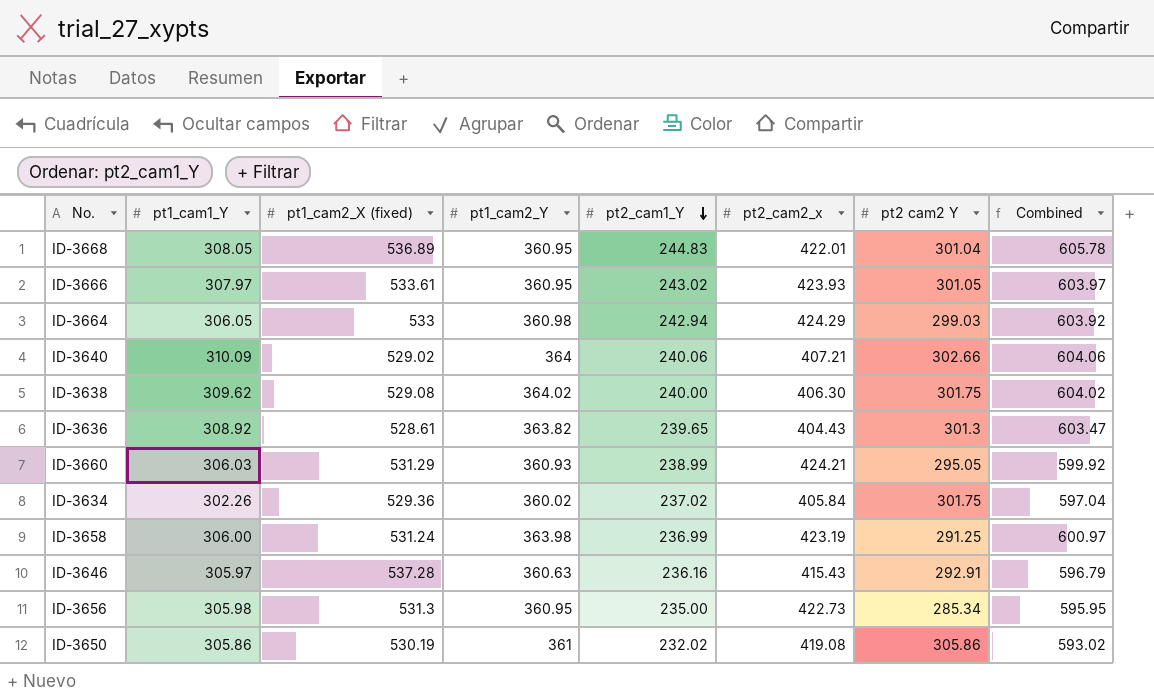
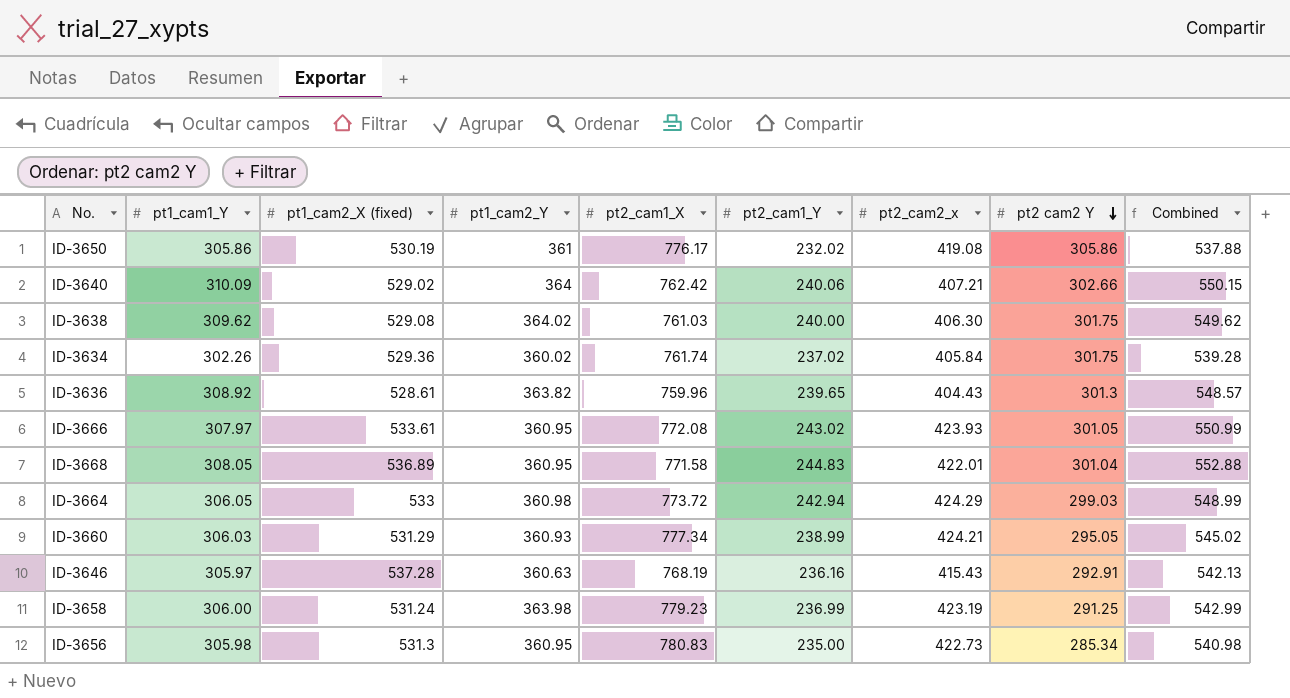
row order: pt2_cam1_Y descending -> pt2 cam2 Y descending
column pt2_cam1_X | position: none -> 5
column Combined | formula: [pt1_cam2_Y] + [pt2_cam1_Y] -> [pt1_cam1_Y] + [pt2_cam1_Y]

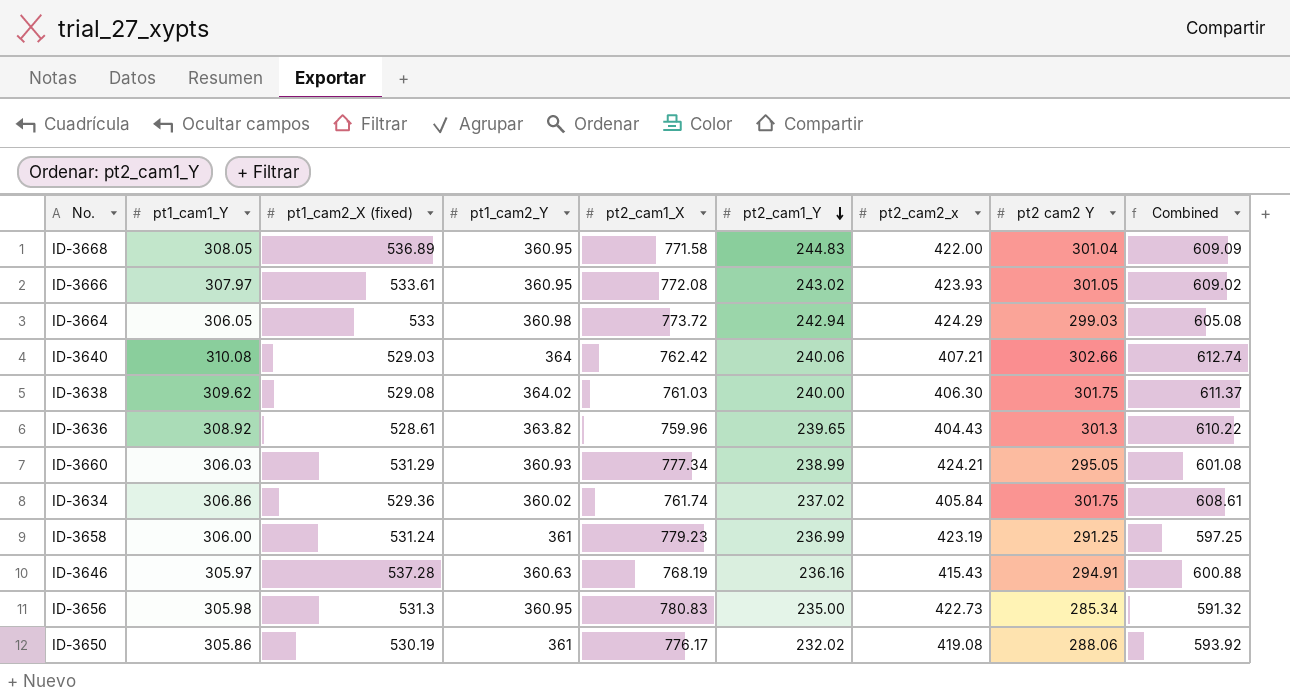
row order: pt2 cam2 Y descending -> pt2_cam1_Y descending
column Combined | formula: [pt1_cam1_Y] + [pt2_cam1_Y] -> [pt1_cam1_Y] + [pt2 cam2 Y]
ID-3668 | pt2_cam2_x: 422.01 -> 422.00
ID-3640 | pt1_cam1_Y: 310.09 -> 310.08
ID-3640 | pt1_cam2_X (fixed): 529.02 -> 529.03
ID-3634 | pt1_cam1_Y: 302.26 -> 306.86
ID-3658 | pt1_cam2_Y: 363.98 -> 361
ID-3646 | pt2 cam2 Y: 292.91 -> 294.91
ID-3650 | pt2 cam2 Y: 305.86 -> 288.06

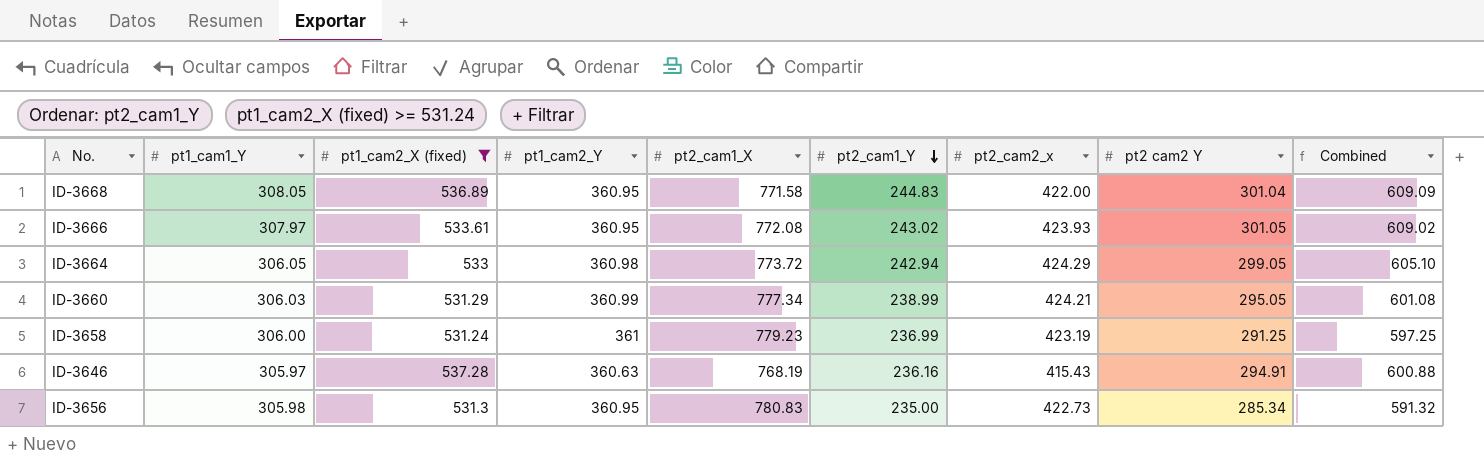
filter: none -> pt1_cam2_X (fixed) >= 531.24
ID-3664 | pt2 cam2 Y: 299.03 -> 299.05
ID-3664 | Combined: 605.08 -> 605.10
ID-3660 | pt1_cam2_Y: 360.93 -> 360.99

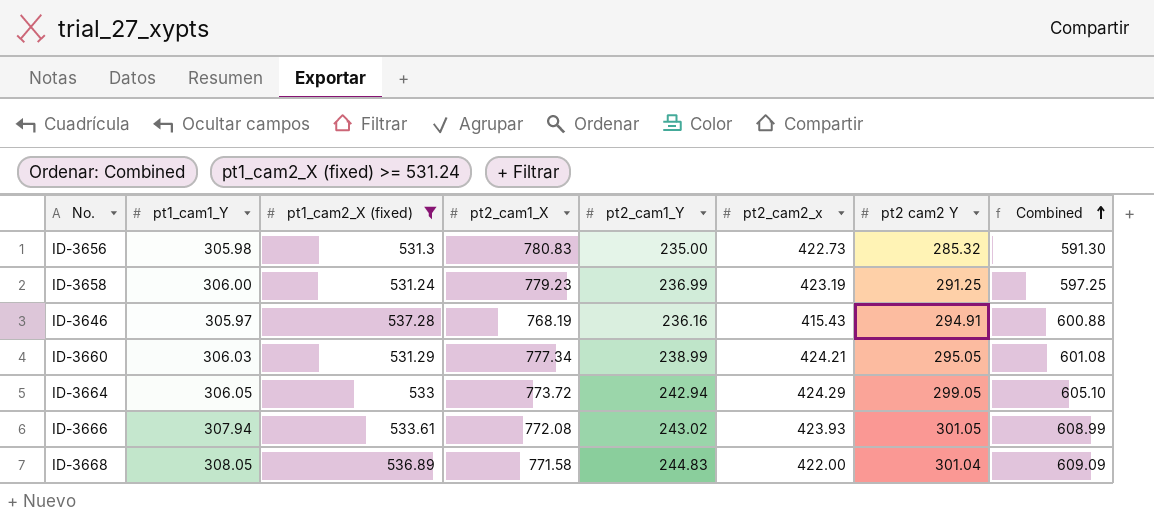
row order: pt2_cam1_Y descending -> Combined ascending
column pt1_cam2_Y | position: 4 -> none
ID-3656 | pt2 cam2 Y: 285.34 -> 285.32
ID-3656 | Combined: 591.32 -> 591.30
ID-3666 | pt1_cam1_Y: 307.97 -> 307.94
ID-3666 | Combined: 609.02 -> 608.99

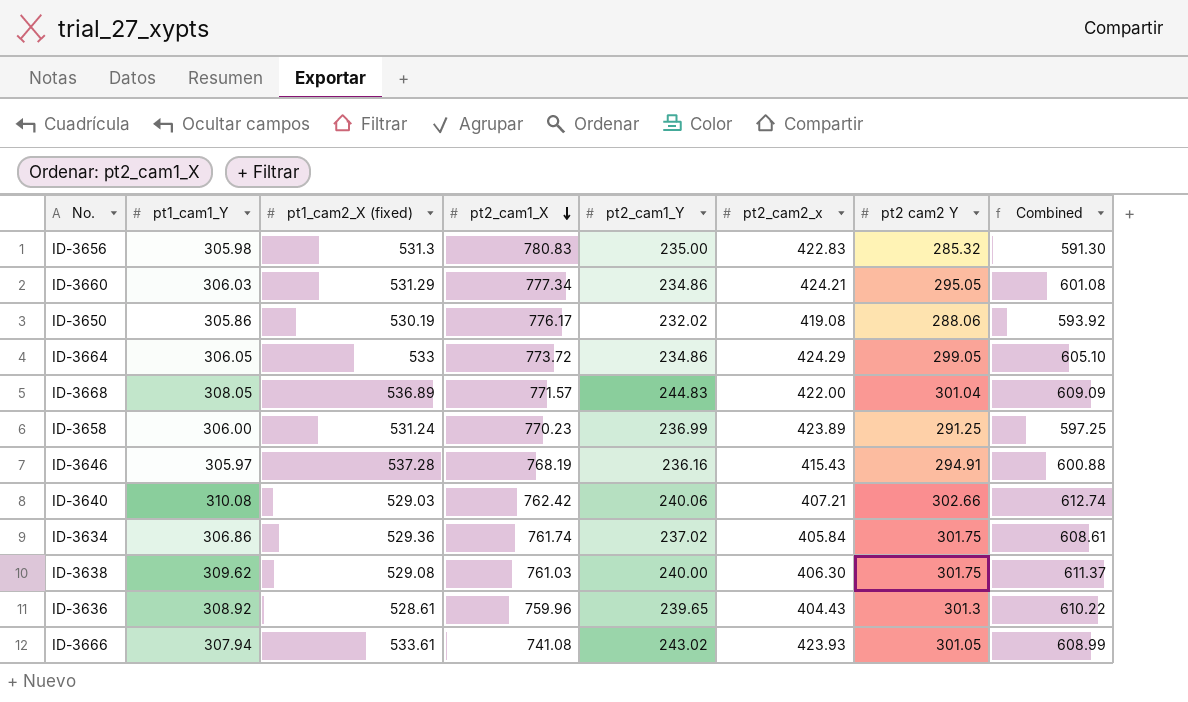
filter: pt1_cam2_X (fixed) >= 531.24 -> none
row order: Combined ascending -> pt2_cam1_X descending
ID-3656 | pt2_cam2_x: 422.73 -> 422.83
ID-3660 | pt2_cam1_Y: 238.99 -> 234.86
ID-3664 | pt2_cam1_Y: 242.94 -> 234.86
ID-3668 | pt2_cam1_X: 771.58 -> 771.57
ID-3658 | pt2_cam1_X: 779.23 -> 770.23
ID-3658 | pt2_cam2_x: 423.19 -> 423.89
ID-3666 | pt2_cam1_X: 772.08 -> 741.08

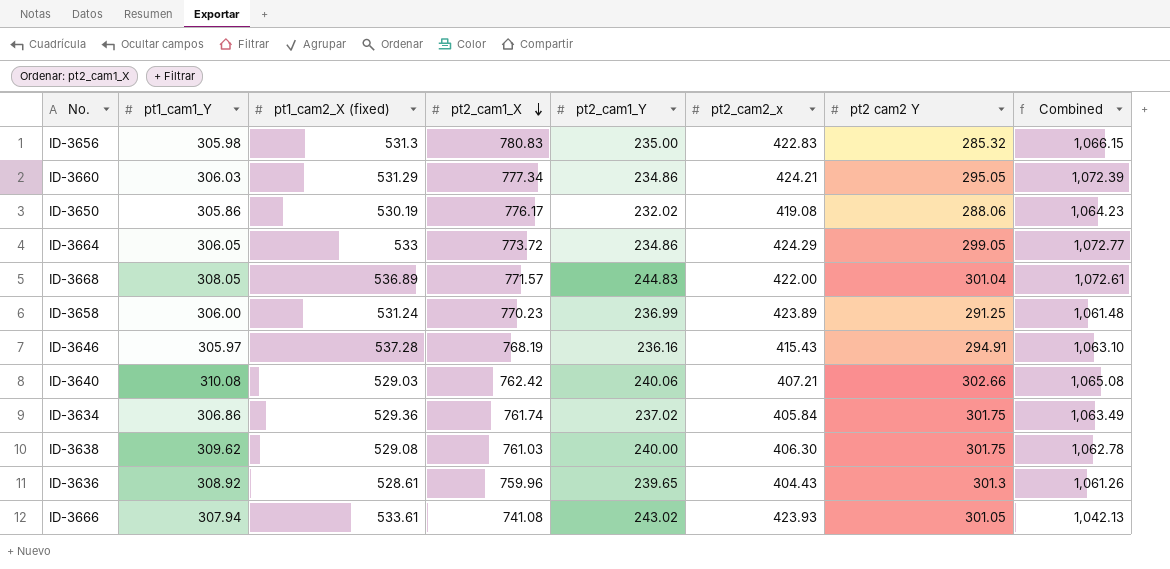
column Combined | formula: [pt1_cam1_Y] + [pt2 cam2 Y] -> [pt2_cam1_X] + [pt2 cam2 Y]

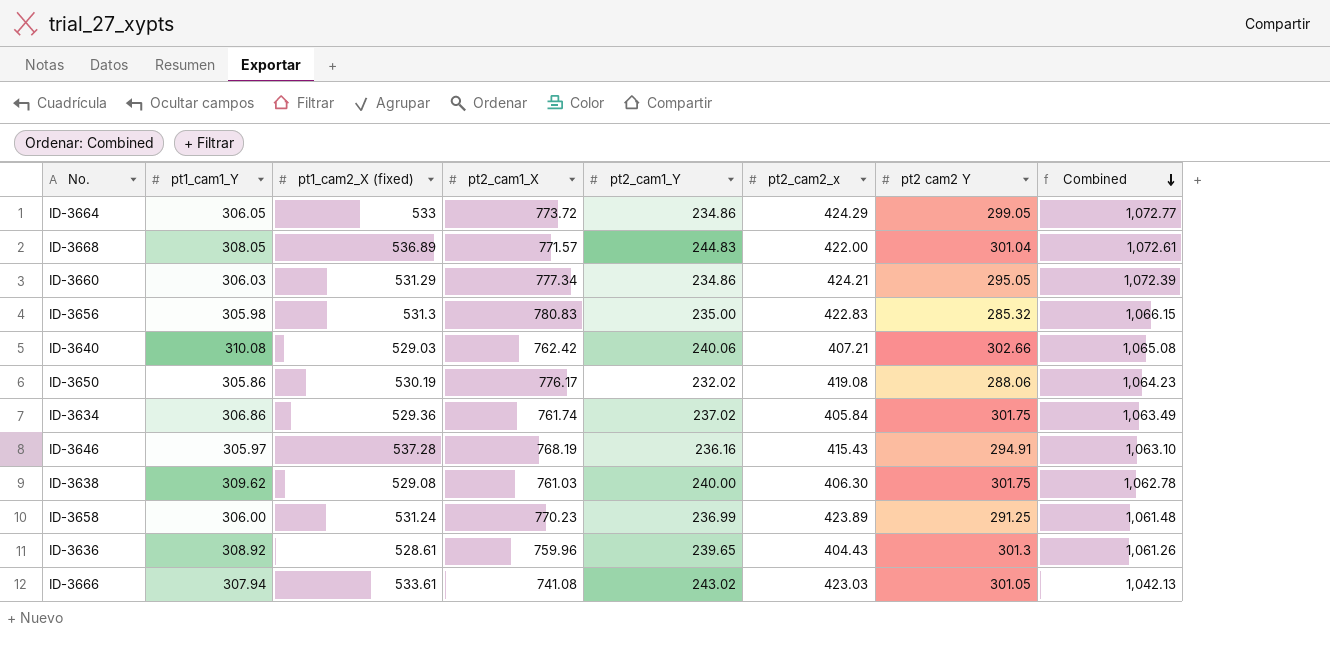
row order: pt2_cam1_X descending -> Combined descending
ID-3666 | pt2_cam2_x: 423.93 -> 423.03

